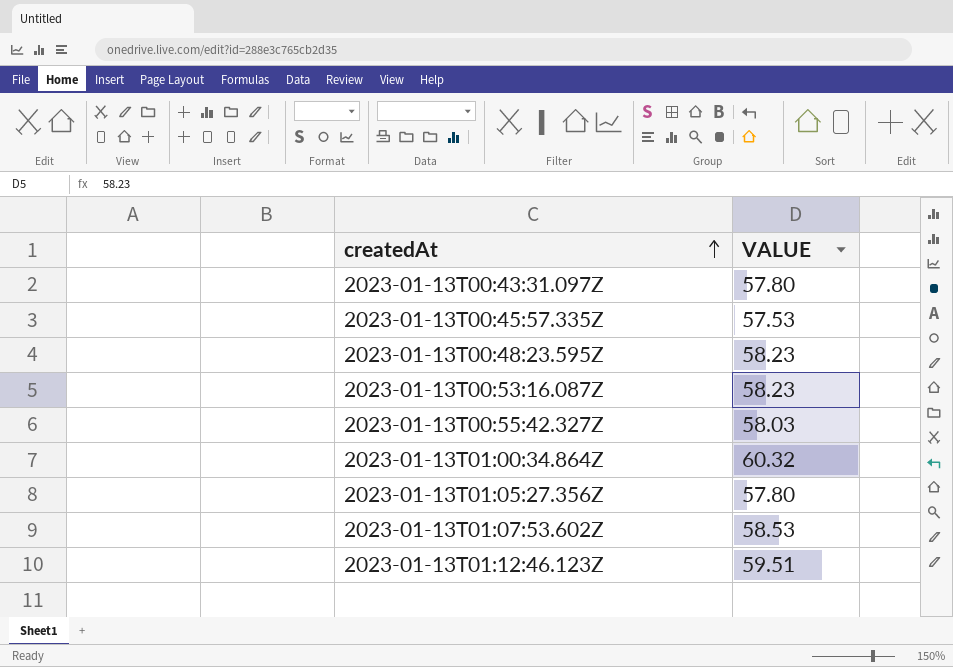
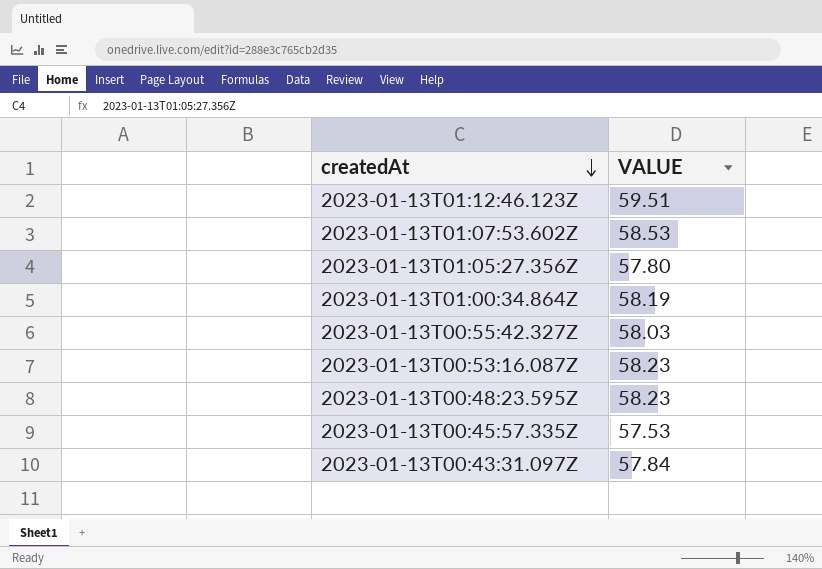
row order: createdAt ascending -> createdAt descending
2023-01-13T01:00:34.864Z | VALUE: 60.32 -> 58.19
2023-01-13T00:43:31.097Z | VALUE: 57.80 -> 57.84

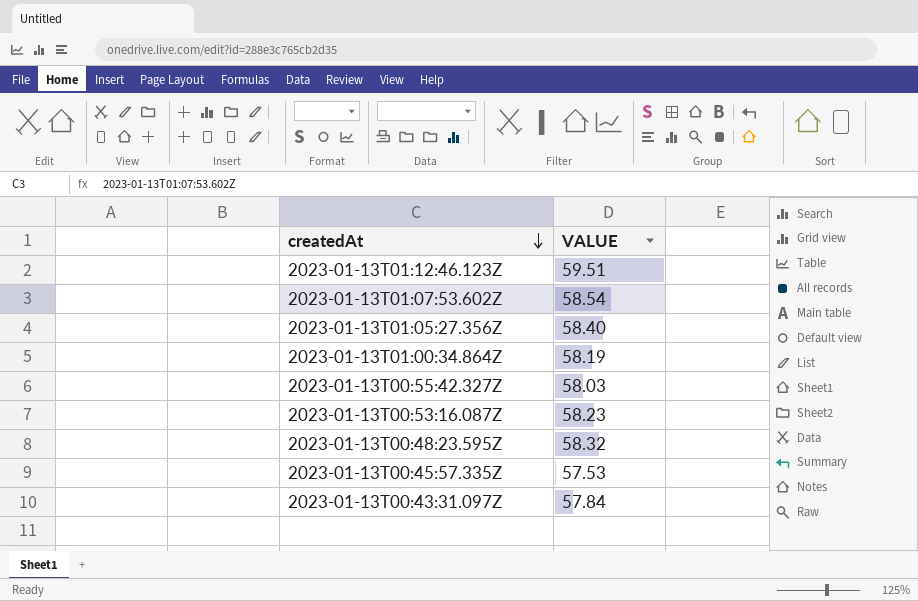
2023-01-13T01:07:53.602Z | VALUE: 58.53 -> 58.54
2023-01-13T01:05:27.356Z | VALUE: 57.80 -> 58.40
2023-01-13T00:48:23.595Z | VALUE: 58.23 -> 58.32

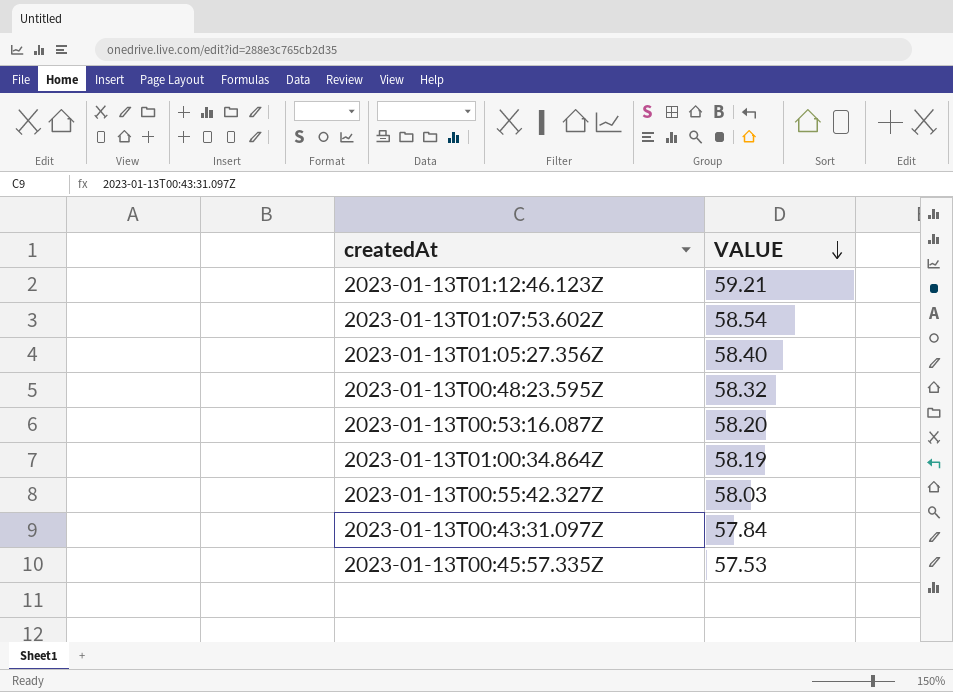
row order: createdAt descending -> VALUE descending
2023-01-13T01:12:46.123Z | VALUE: 59.51 -> 59.21
2023-01-13T00:53:16.087Z | VALUE: 58.23 -> 58.20

